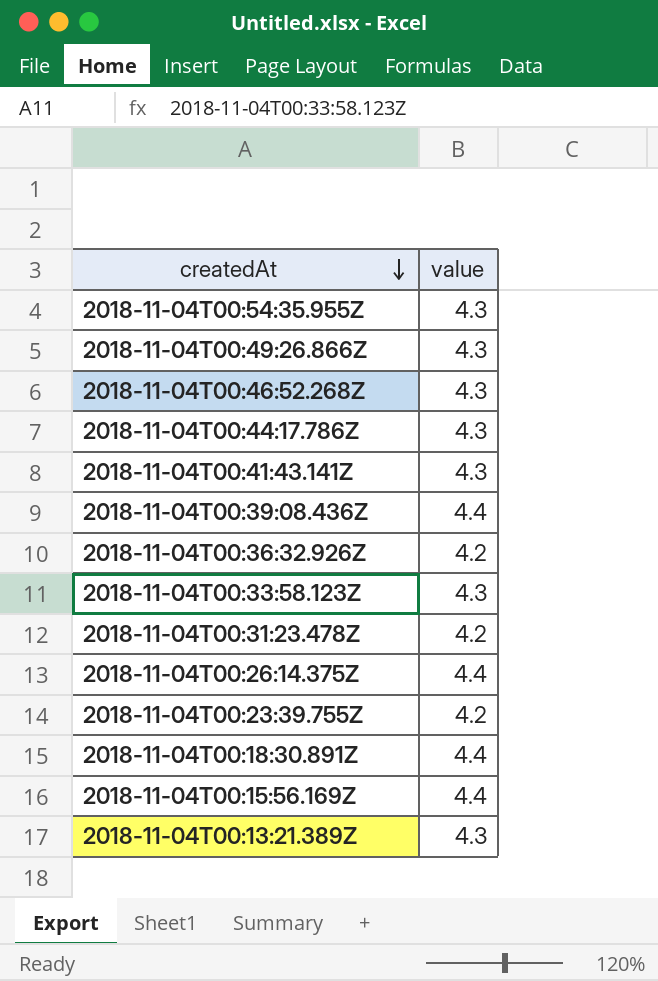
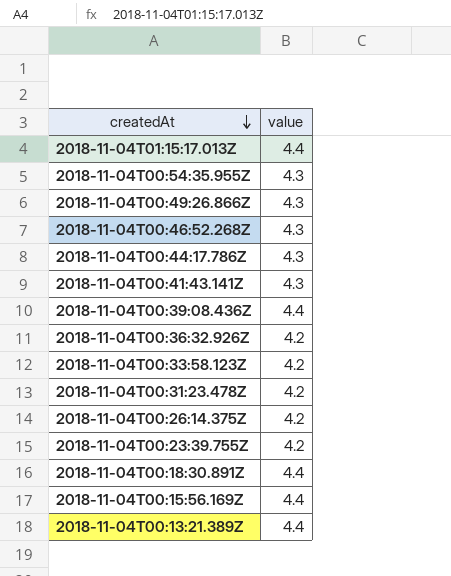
row 2018-11-04T01:15:17.013Z: none -> 4.4
2018-11-04T00:33:58.123Z | value: 4.3 -> 4.2
2018-11-04T00:26:14.375Z | value: 4.4 -> 4.2
2018-11-04T00:13:21.389Z | value: 4.3 -> 4.4

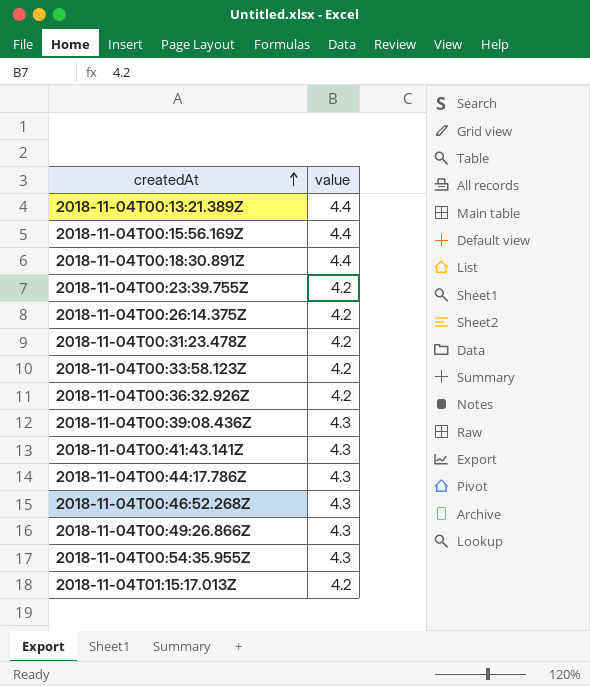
row order: createdAt descending -> createdAt ascending
2018-11-04T00:39:08.436Z | value: 4.4 -> 4.3
2018-11-04T01:15:17.013Z | value: 4.4 -> 4.2

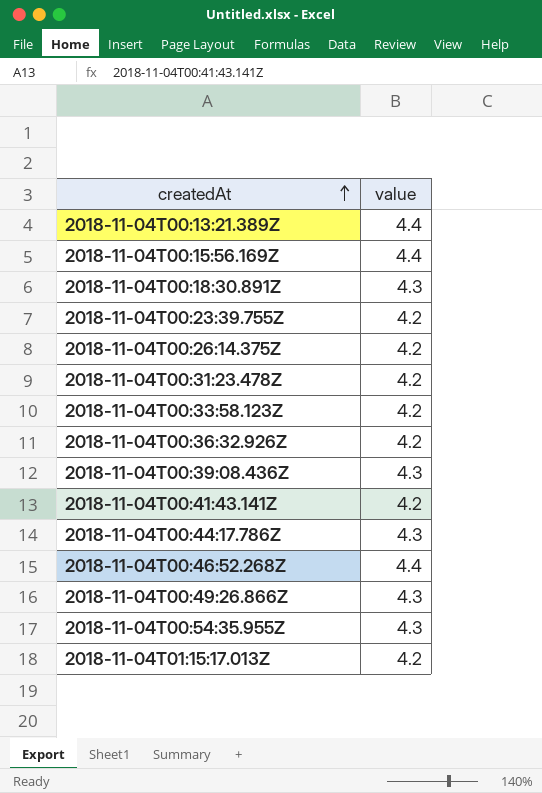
2018-11-04T00:18:30.891Z | value: 4.4 -> 4.3
2018-11-04T00:41:43.141Z | value: 4.3 -> 4.2
2018-11-04T00:46:52.268Z | value: 4.3 -> 4.4

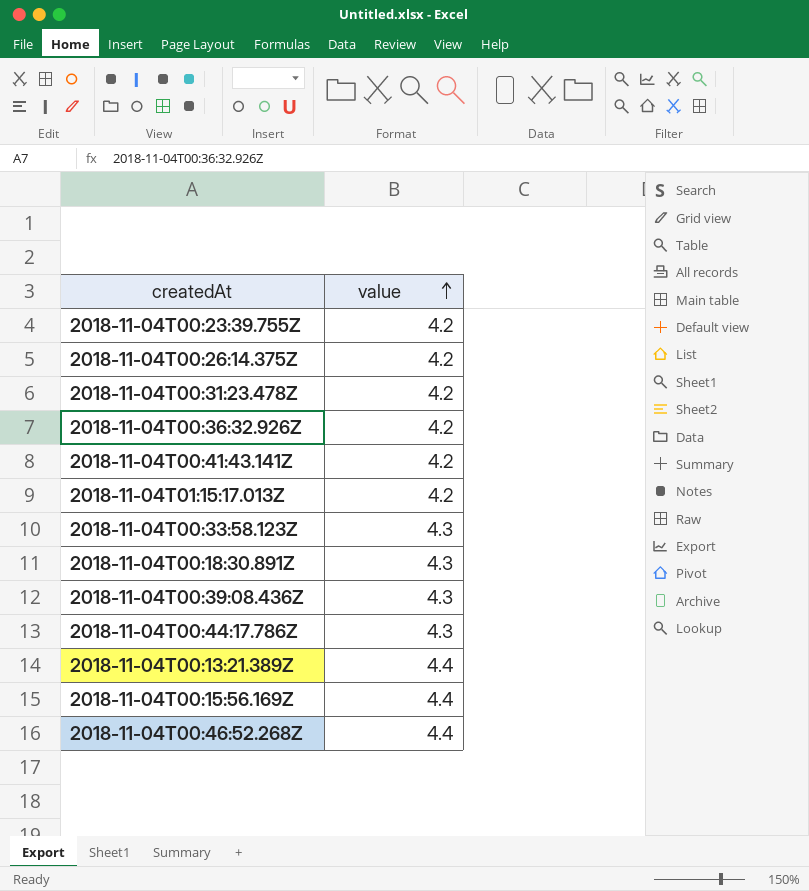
row order: createdAt ascending -> value ascending
row 2018-11-04T00:49:26.866Z: 4.3 -> none
row 2018-11-04T00:54:35.955Z: 4.3 -> none
2018-11-04T00:33:58.123Z | value: 4.2 -> 4.3

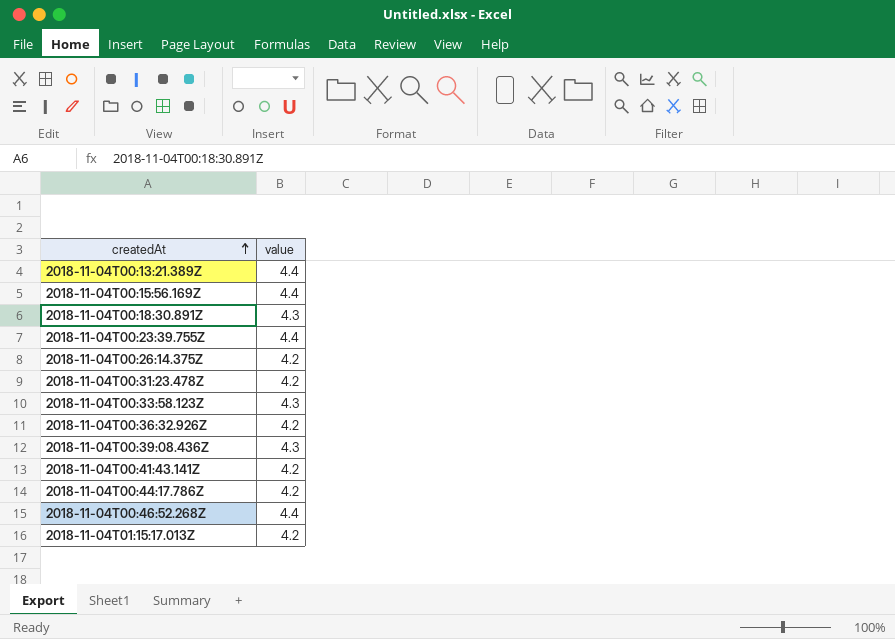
row order: value ascending -> createdAt ascending
2018-11-04T00:23:39.755Z | value: 4.2 -> 4.4
2018-11-04T00:44:17.786Z | value: 4.3 -> 4.2

